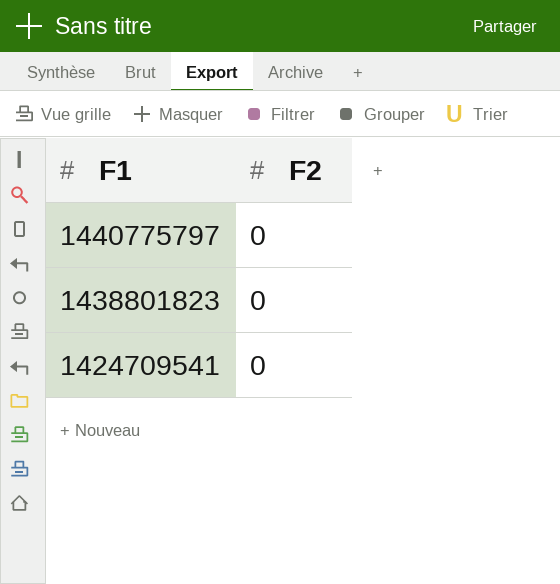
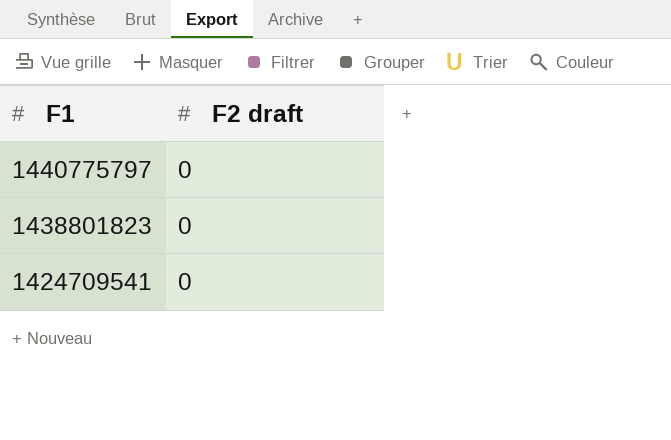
column name: F2 -> F2 draft

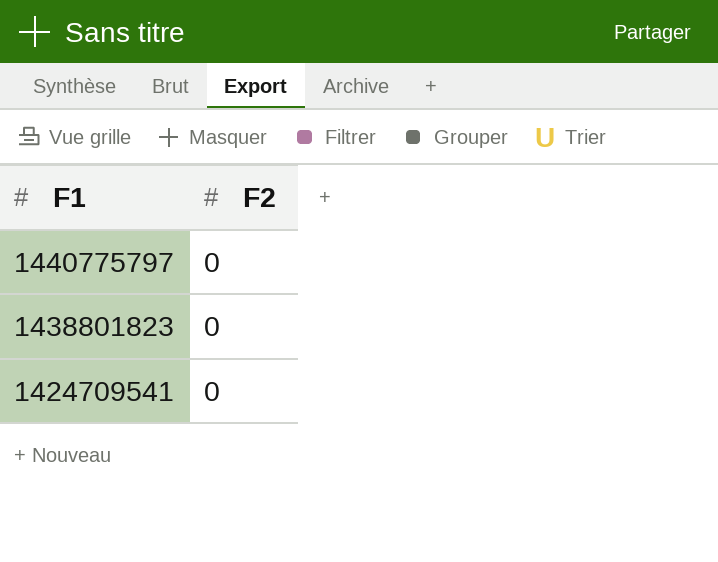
column name: F2 draft -> F2

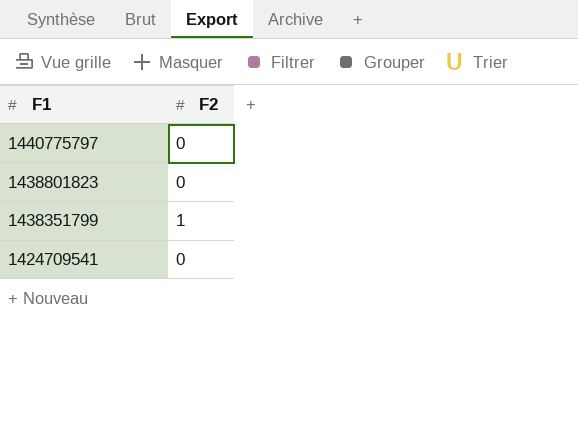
row 1438351799: none -> 1

